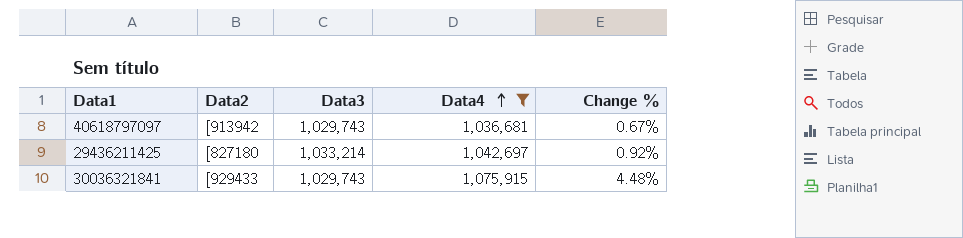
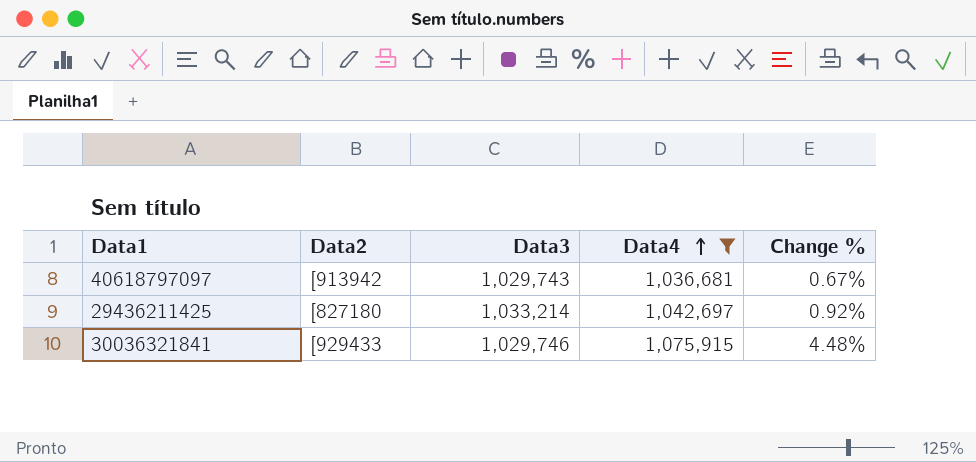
30036321841 | Data3: 1,029,743 -> 1,029,746

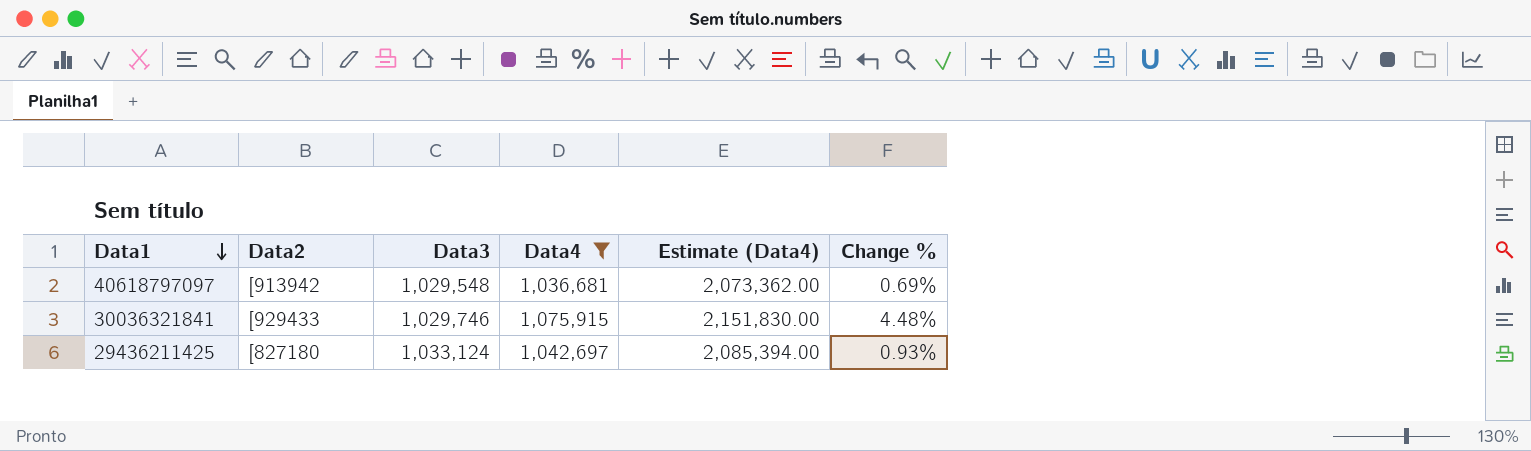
row order: Data4 ascending -> Data1 descending
column Estimate (Data4) | formula: none -> [Data4] * 2
40618797097 | Data3: 1,029,743 -> 1,029,548
40618797097 | Change %: 0.67% -> 0.69%
29436211425 | Data3: 1,033,214 -> 1,033,124
29436211425 | Change %: 0.92% -> 0.93%

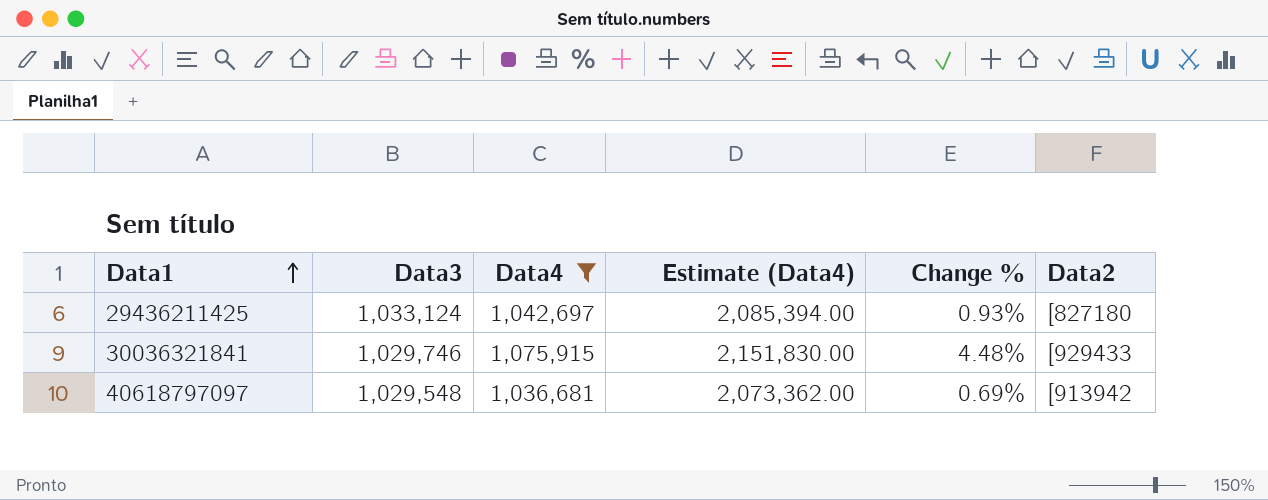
row order: Data1 descending -> Data1 ascending
column Data2 | position: 2 -> 6

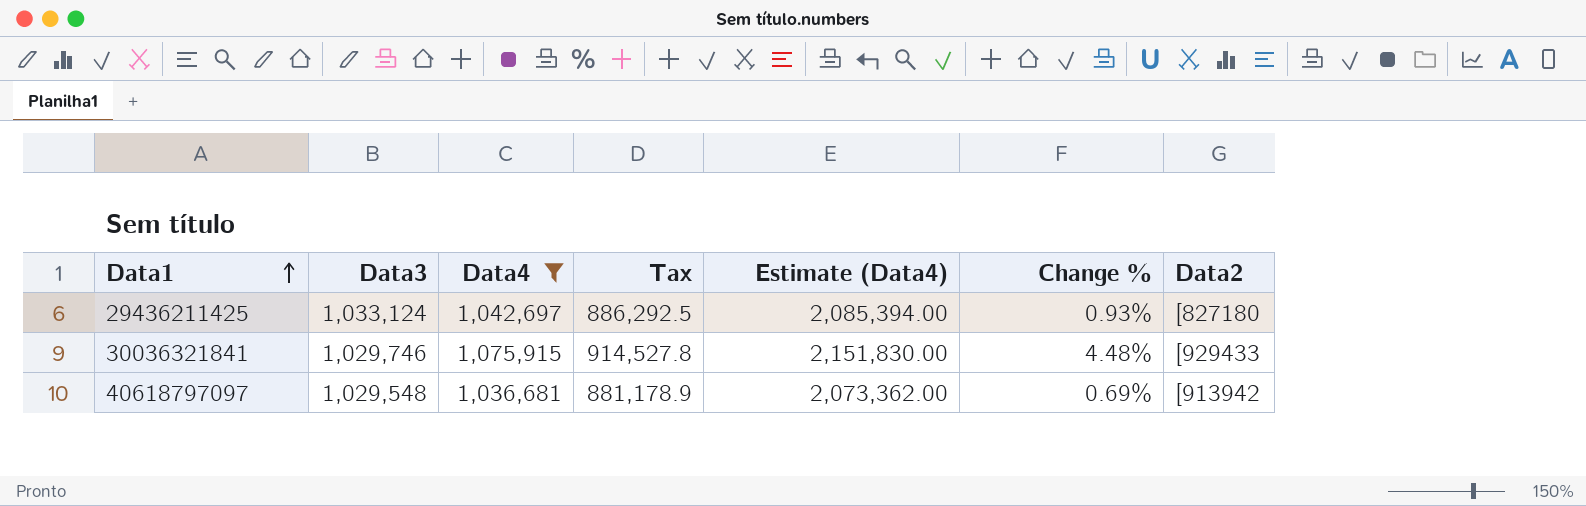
column Tax | formula: none -> [Data4] * 0.85

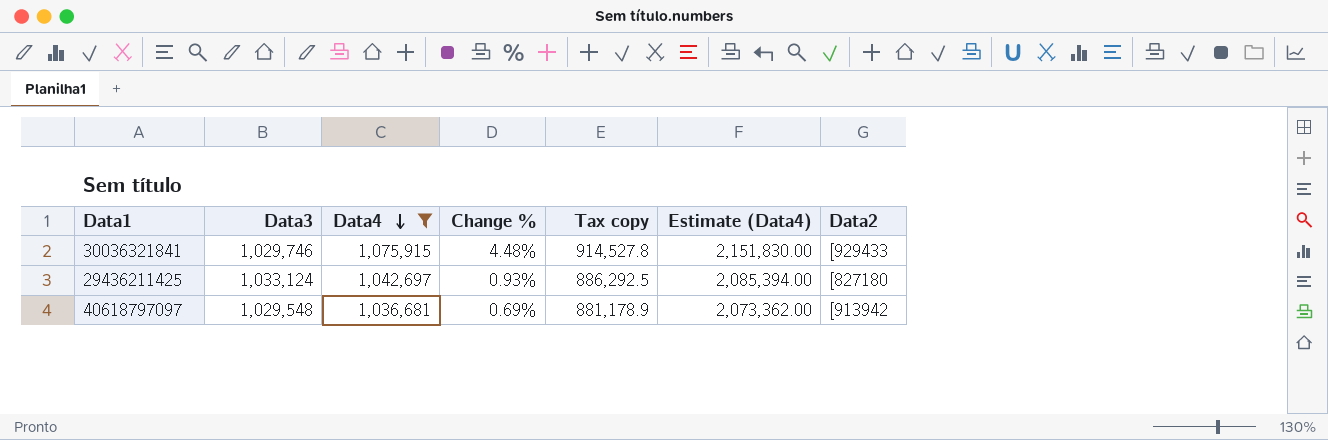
row order: Data1 ascending -> Data4 descending
column Change % | position: 6 -> 4
column name: Tax -> Tax copy

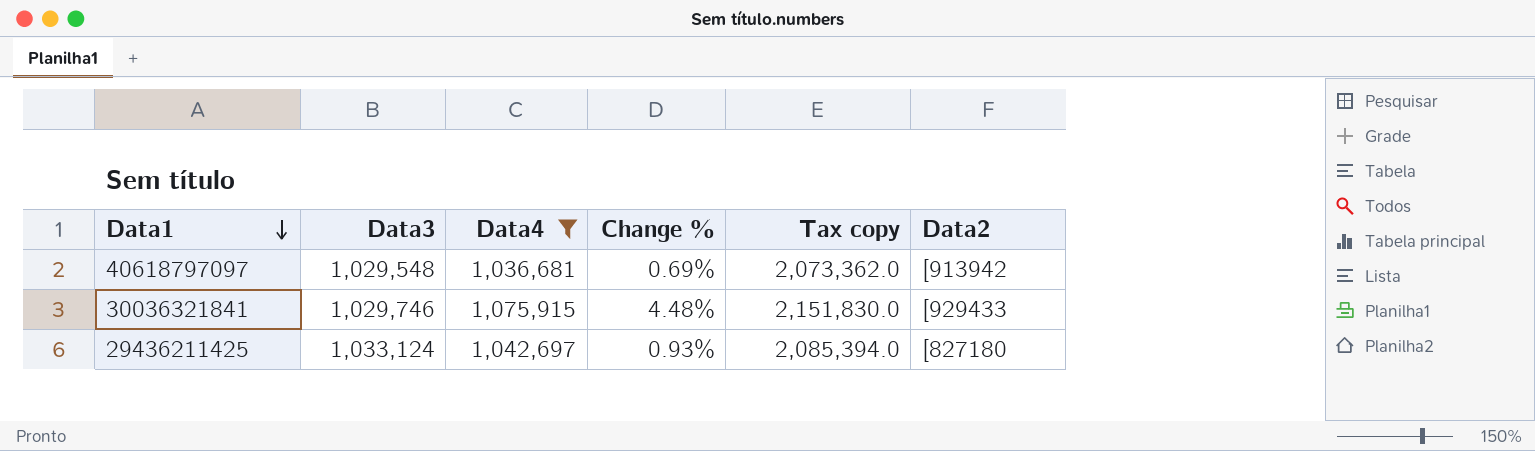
row order: Data4 descending -> Data1 descending
column Estimate (Data4) | formula: [Data4] * 2 -> none
column Tax copy | formula: [Data4] * 0.85 -> [Data4] * 2

